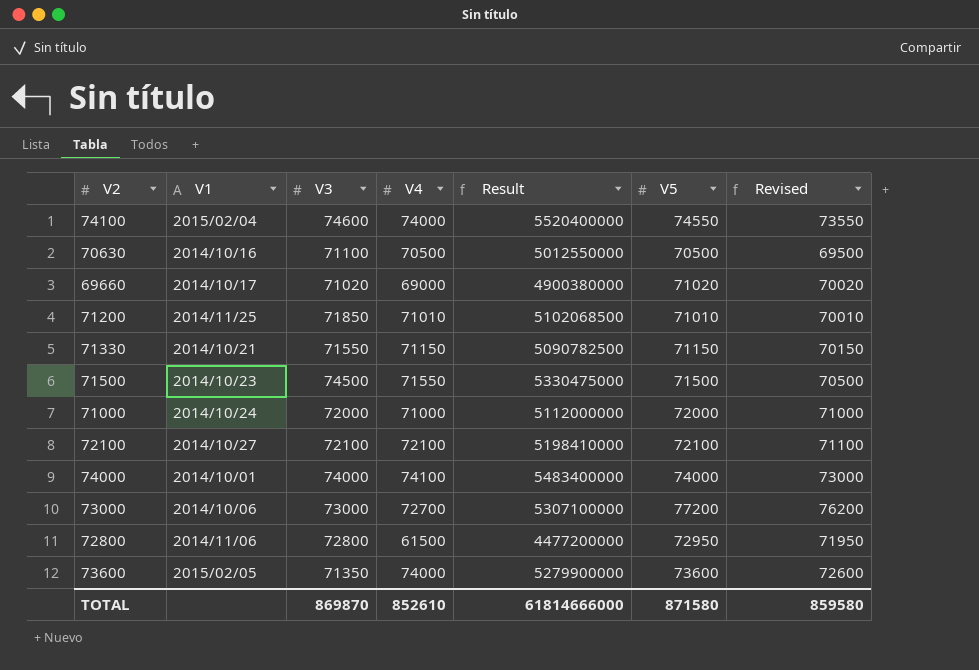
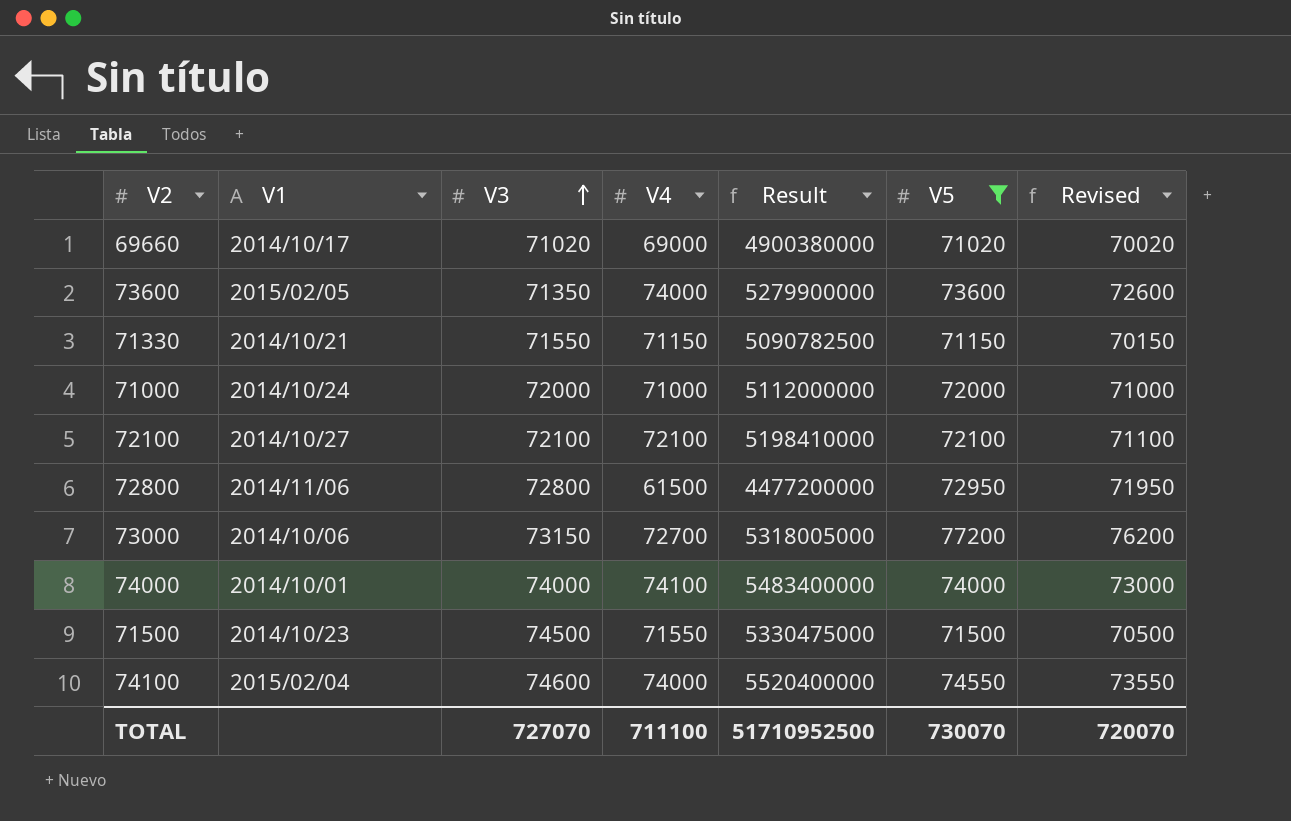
filter: none -> V5 >= 71020
row order: none -> V3 ascending
73000 | V3: 73000 -> 73150
73000 | Result: 5307100000 -> 5318005000
TOTAL | V3: 869870 -> 727070
TOTAL | V4: 852610 -> 711100
TOTAL | Result: 61814666000 -> 51710952500
TOTAL | V5: 871580 -> 730070
TOTAL | Revised: 859580 -> 720070

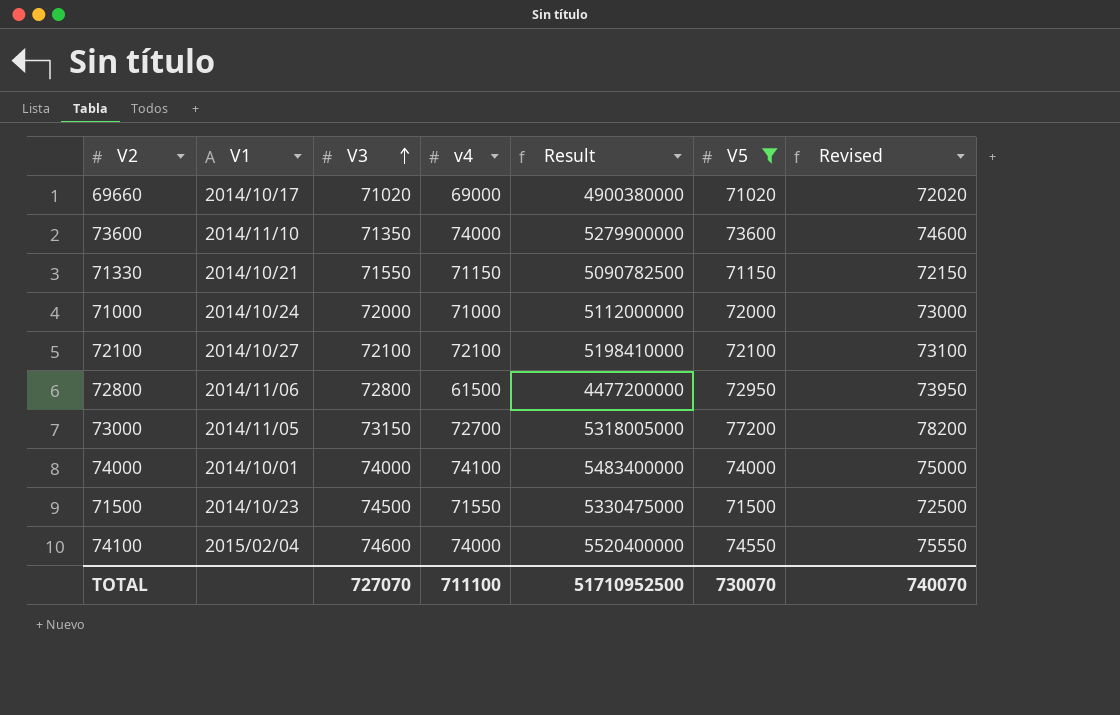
column name: V4 -> v4
column Revised | formula: [V5] - 1000 -> [V5] + 1000
73600 | V1: 2015/02/05 -> 2014/11/10
73000 | V1: 2014/10/06 -> 2014/11/05
TOTAL | Revised: 720070 -> 740070

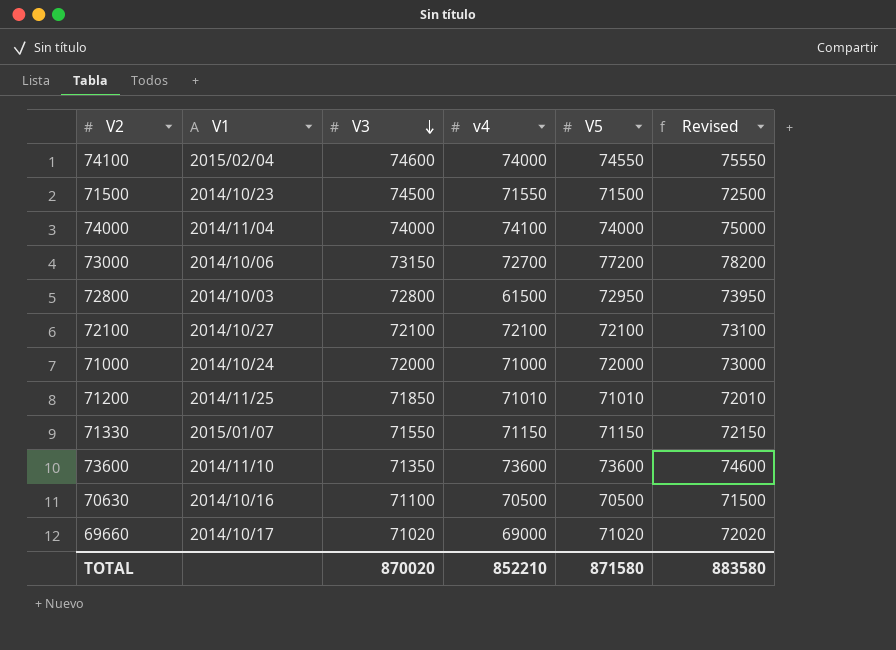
filter: V5 >= 71020 -> none
row order: V3 ascending -> V3 descending
column Result | formula: [V3] * [v4] -> none
74000 | V1: 2014/10/01 -> 2014/11/04
73000 | V1: 2014/11/05 -> 2014/10/06
72800 | V1: 2014/11/06 -> 2014/10/03
71330 | V1: 2014/10/21 -> 2015/01/07
73600 | v4: 74000 -> 73600
TOTAL | V3: 727070 -> 870020
TOTAL | v4: 711100 -> 852210
TOTAL | V5: 730070 -> 871580
TOTAL | Revised: 740070 -> 883580

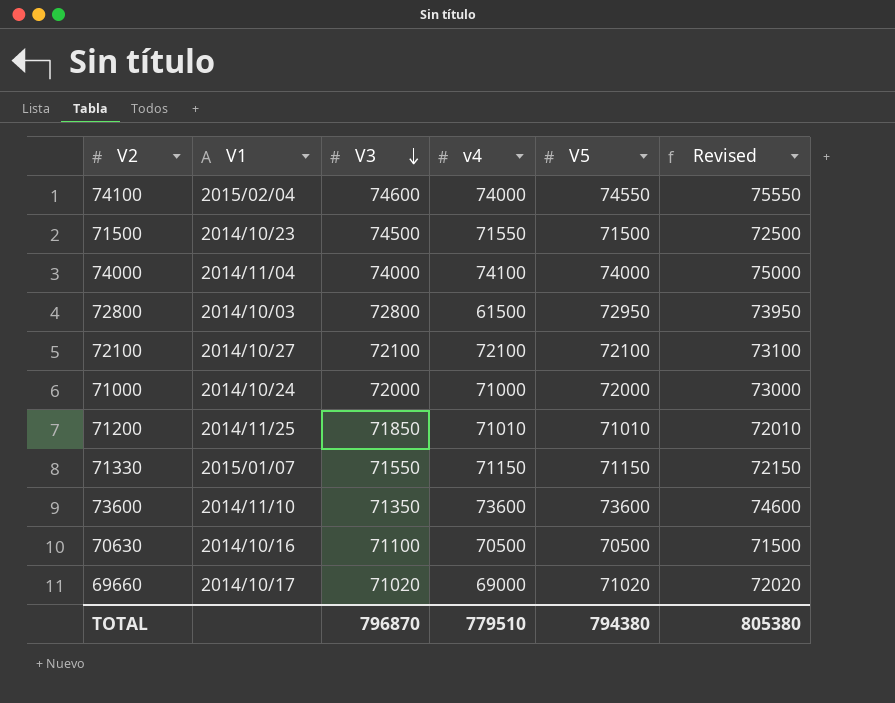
row 73000: 2014/10/06 | 73150 | 72700 | 77200 | 78200 -> none
TOTAL | V3: 870020 -> 796870
TOTAL | v4: 852210 -> 779510
TOTAL | V5: 871580 -> 794380
TOTAL | Revised: 883580 -> 805380

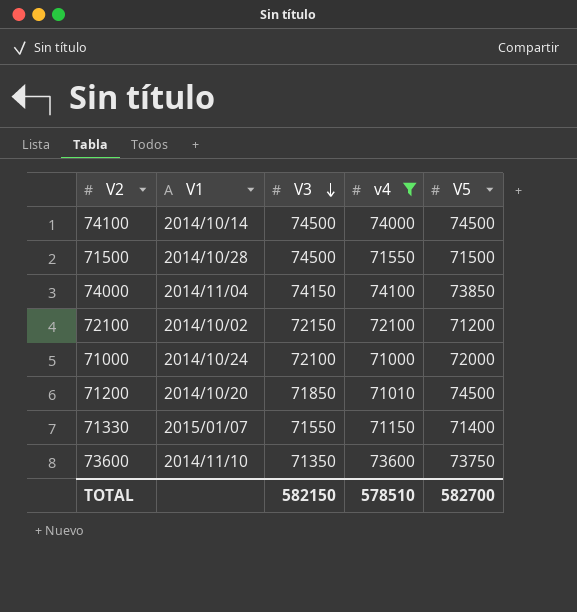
filter: none -> v4 >= 71000
column Revised | formula: [V5] + 1000 -> none
74100 | V1: 2015/02/04 -> 2014/10/14
74100 | V3: 74600 -> 74500
74100 | V5: 74550 -> 74500
71500 | V1: 2014/10/23 -> 2014/10/28
74000 | V3: 74000 -> 74150
74000 | V5: 74000 -> 73850
72100 | V1: 2014/10/27 -> 2014/10/02
72100 | V3: 72100 -> 72150
72100 | V5: 72100 -> 71200
71000 | V3: 72000 -> 72100
71200 | V1: 2014/11/25 -> 2014/10/20
71200 | V5: 71010 -> 74500
71330 | V5: 71150 -> 71400
73600 | V5: 73600 -> 73750
TOTAL | V3: 796870 -> 582150
TOTAL | v4: 779510 -> 578510
TOTAL | V5: 794380 -> 582700

